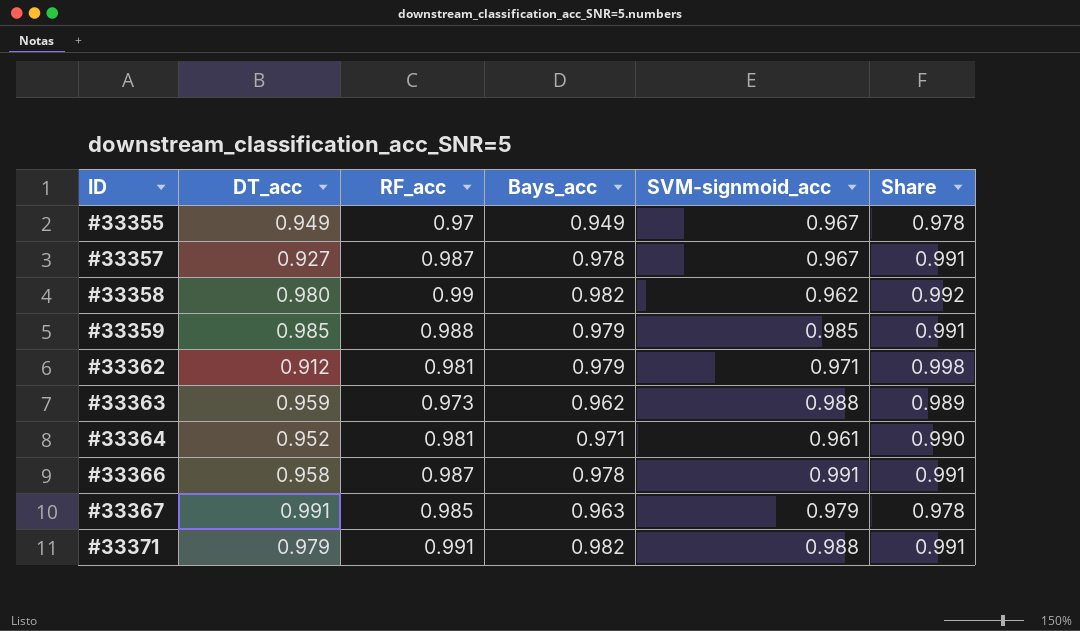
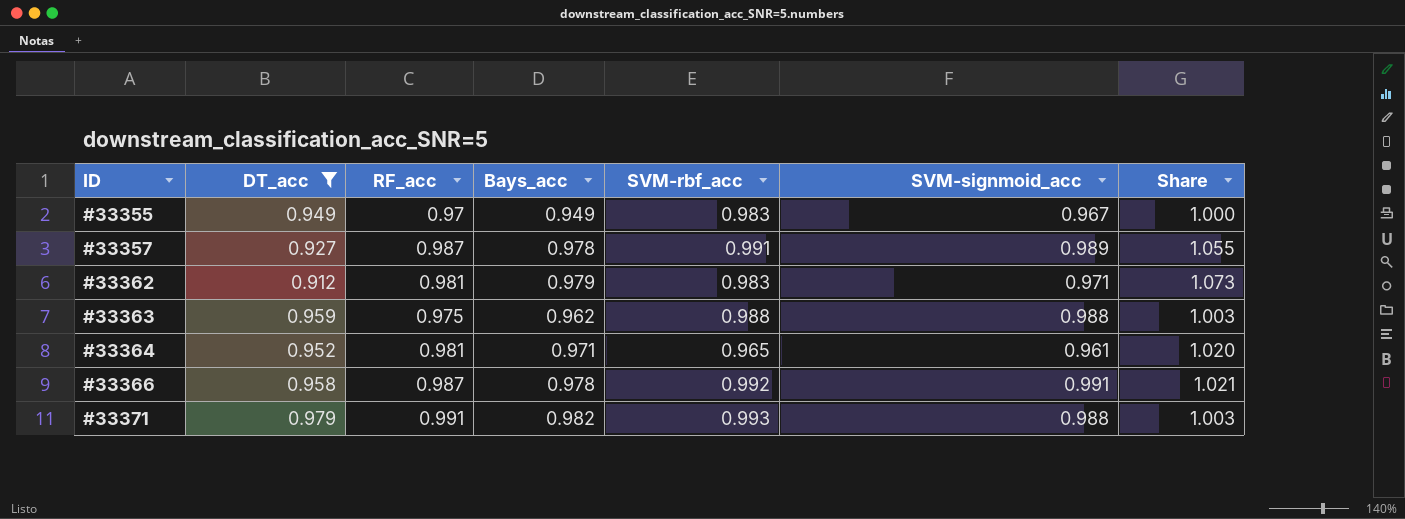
filter: none -> DT_acc <= 0.979
column SVM-rbf_acc | position: none -> 5
column Share | formula: [Bays_acc] / [RF_acc] -> [Bays_acc] / [DT_acc]
#33357 | SVM-signmoid_acc: 0.967 -> 0.989
#33363 | RF_acc: 0.973 -> 0.975

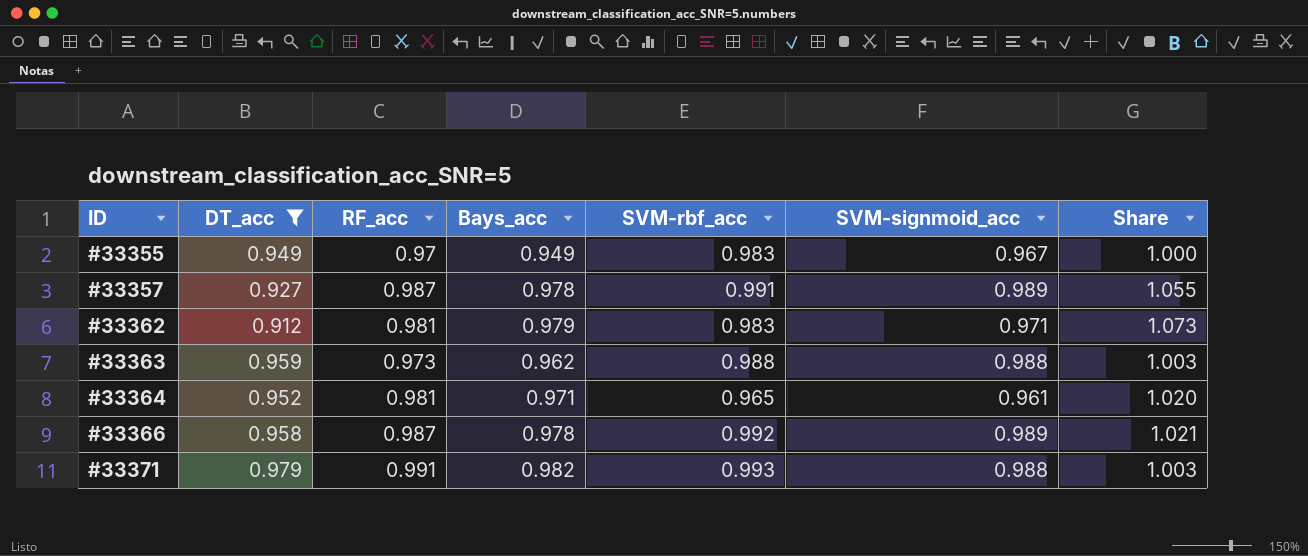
#33363 | RF_acc: 0.975 -> 0.973
#33366 | SVM-signmoid_acc: 0.991 -> 0.989

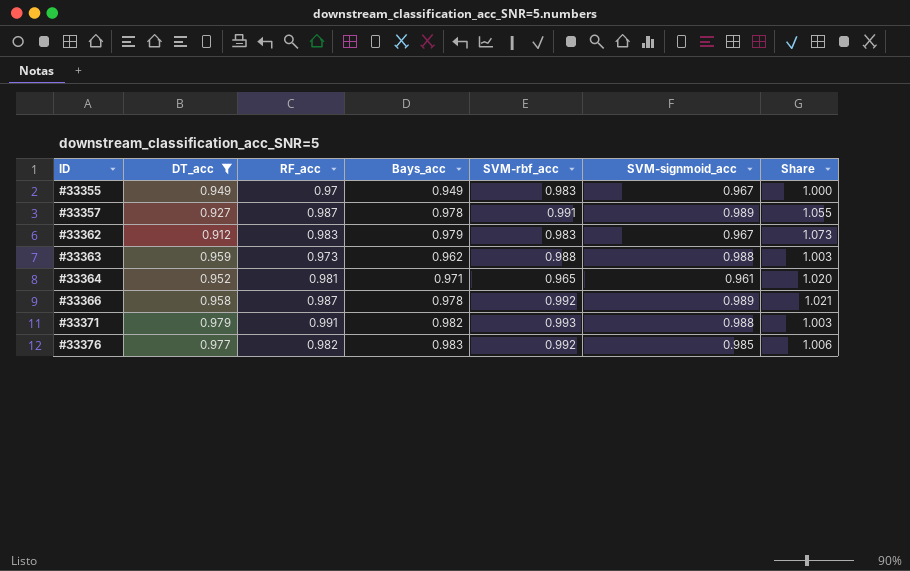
#33362 | RF_acc: 0.981 -> 0.983
#33362 | SVM-signmoid_acc: 0.971 -> 0.967
row #33376: none -> 0.977 | 0.982 | 0.983 | 0.992 | 0.985 | 1.006

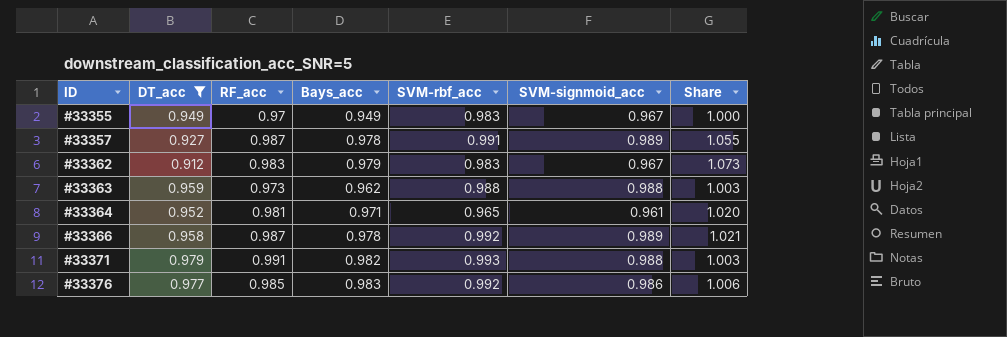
#33376 | RF_acc: 0.982 -> 0.985
#33376 | SVM-signmoid_acc: 0.985 -> 0.986

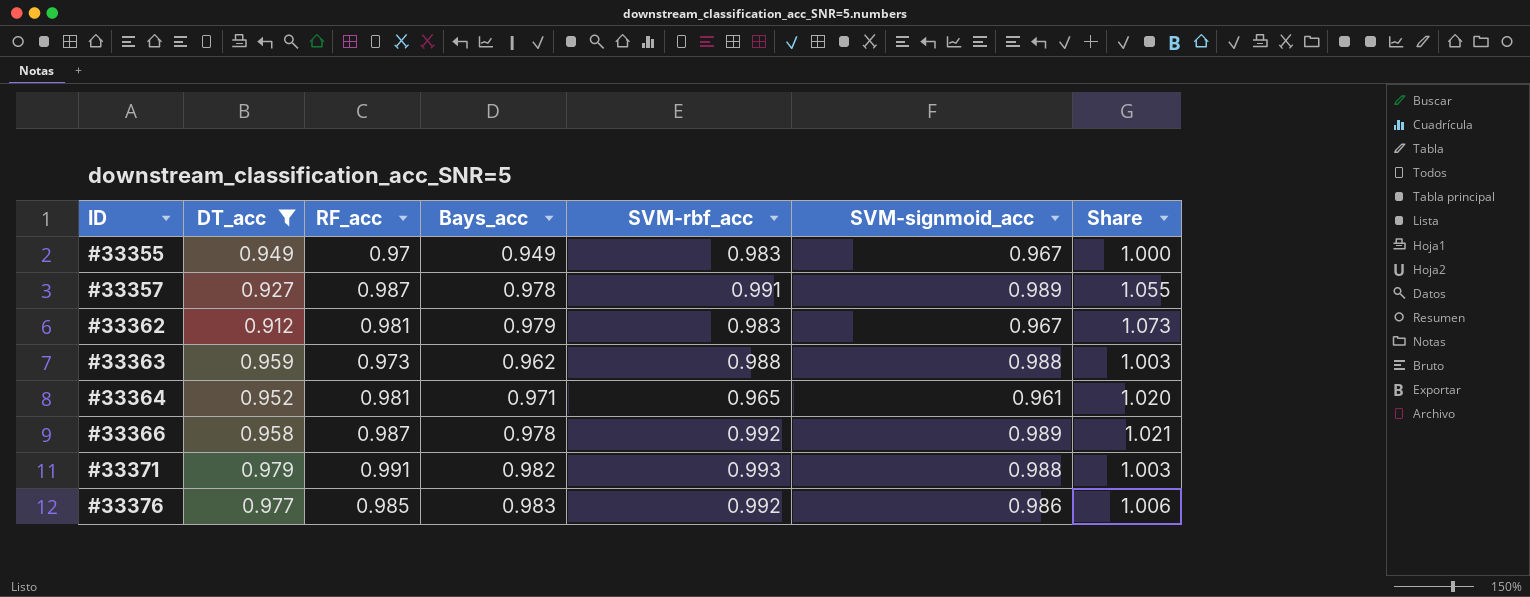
#33362 | RF_acc: 0.983 -> 0.981

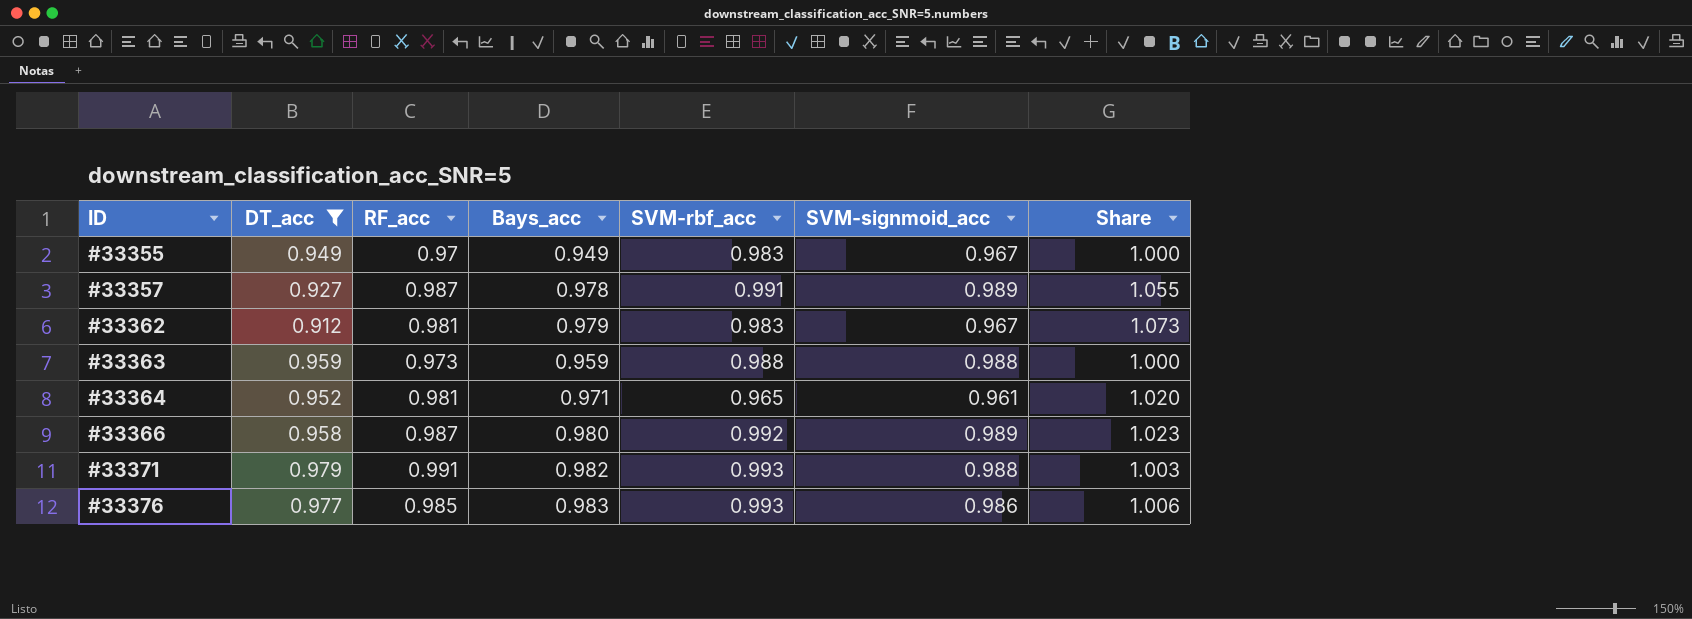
#33363 | Bays_acc: 0.962 -> 0.959
#33363 | Share: 1.003 -> 1.000
#33366 | Bays_acc: 0.978 -> 0.980
#33366 | Share: 1.021 -> 1.023
#33376 | SVM-rbf_acc: 0.992 -> 0.993

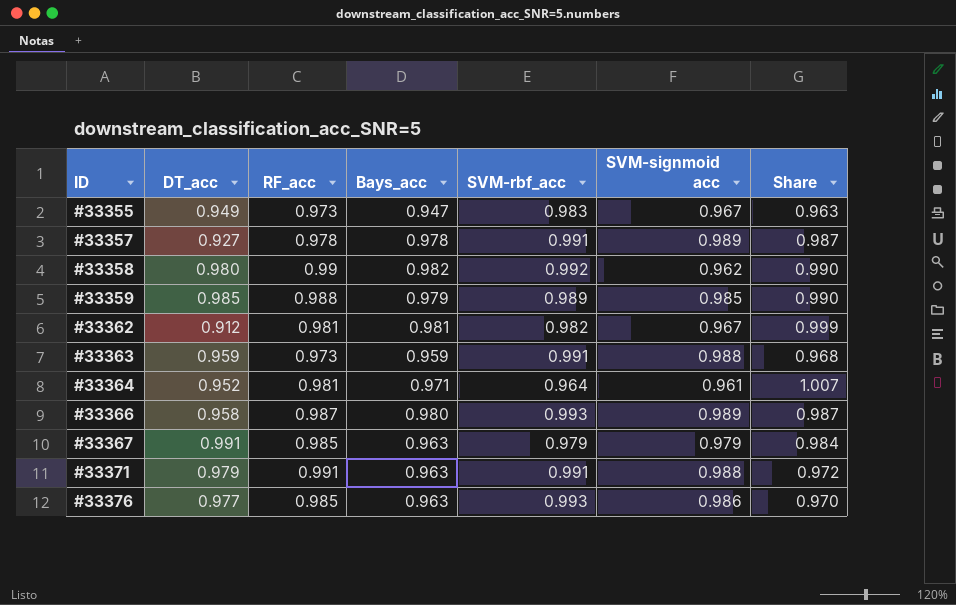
filter: DT_acc <= 0.979 -> none
column name: SVM-signmoid_acc -> SVM-signmoid acc
column Share | formula: [Bays_acc] / [DT_acc] -> [Bays_acc] / [SVM-rbf_acc]
#33355 | RF_acc: 0.97 -> 0.973
#33355 | Bays_acc: 0.949 -> 0.947
#33357 | RF_acc: 0.987 -> 0.978
#33362 | Bays_acc: 0.979 -> 0.981
#33362 | SVM-rbf_acc: 0.983 -> 0.982
#33363 | SVM-rbf_acc: 0.988 -> 0.991
#33364 | SVM-rbf_acc: 0.965 -> 0.964
#33366 | SVM-rbf_acc: 0.992 -> 0.993
#33371 | Bays_acc: 0.982 -> 0.963
#33371 | SVM-rbf_acc: 0.993 -> 0.991
#33376 | Bays_acc: 0.983 -> 0.963

